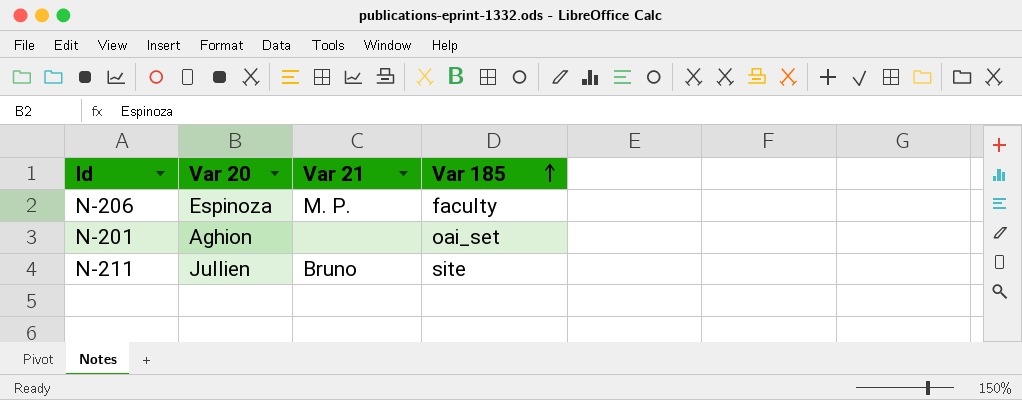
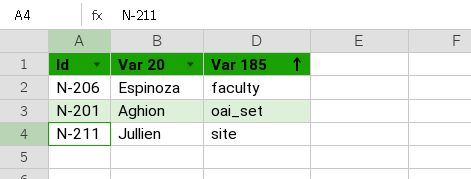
column Var 21 | position: 3 -> none

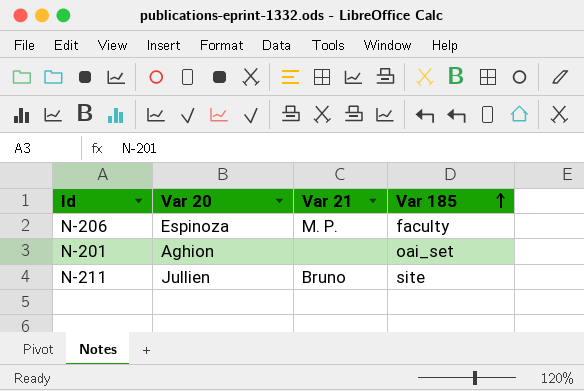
column Var 21 | position: none -> 3

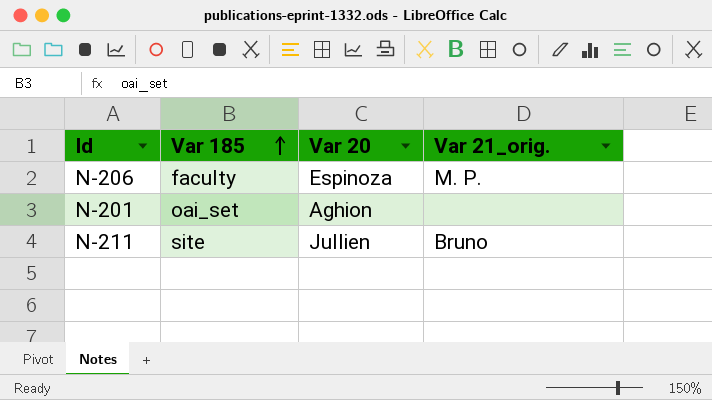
column Var 185 | position: 4 -> 2
column name: Var 21 -> Var 21_orig.

